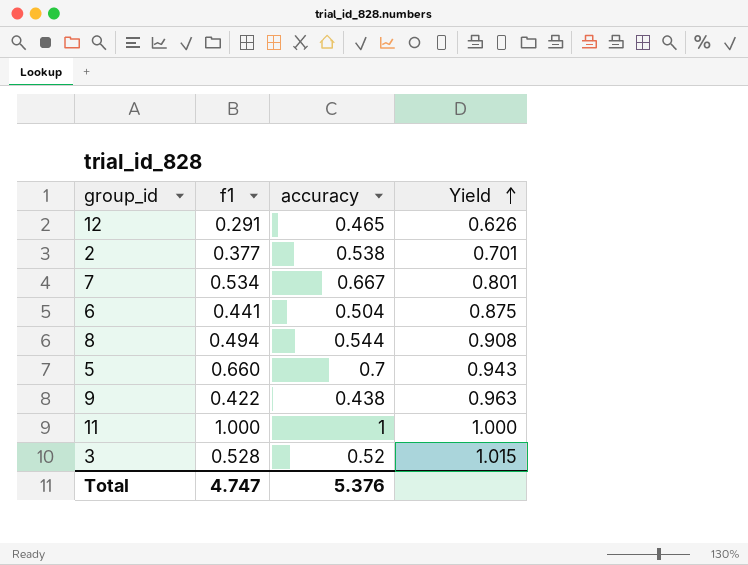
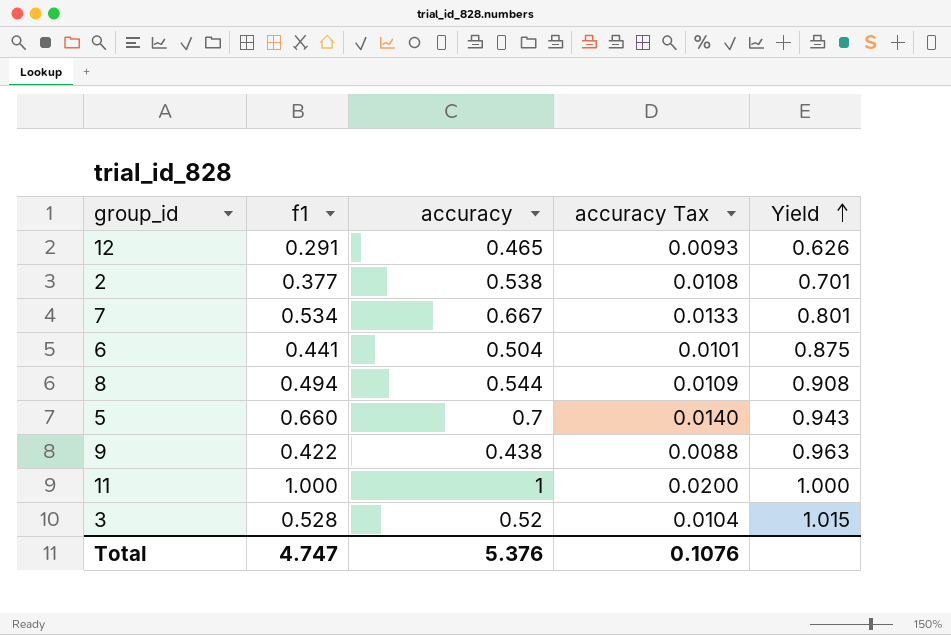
column accuracy Tax | formula: none -> [accuracy] * 0.02

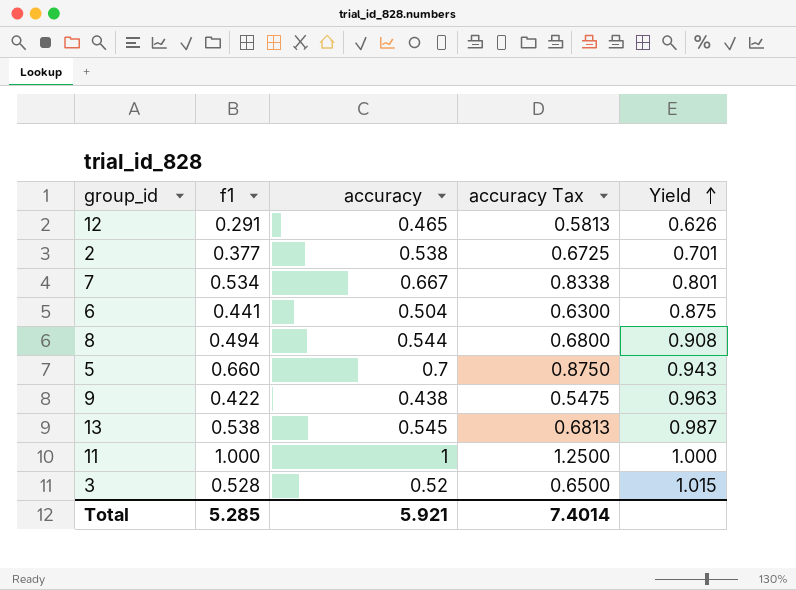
column accuracy Tax | formula: [accuracy] * 0.02 -> [accuracy] * 1.25
row 13: none -> 0.538 | 0.545 | 0.6813 | 0.987
Total | f1: 4.747 -> 5.285
Total | accuracy: 5.376 -> 5.921
Total | accuracy Tax: 0.1076 -> 7.4014

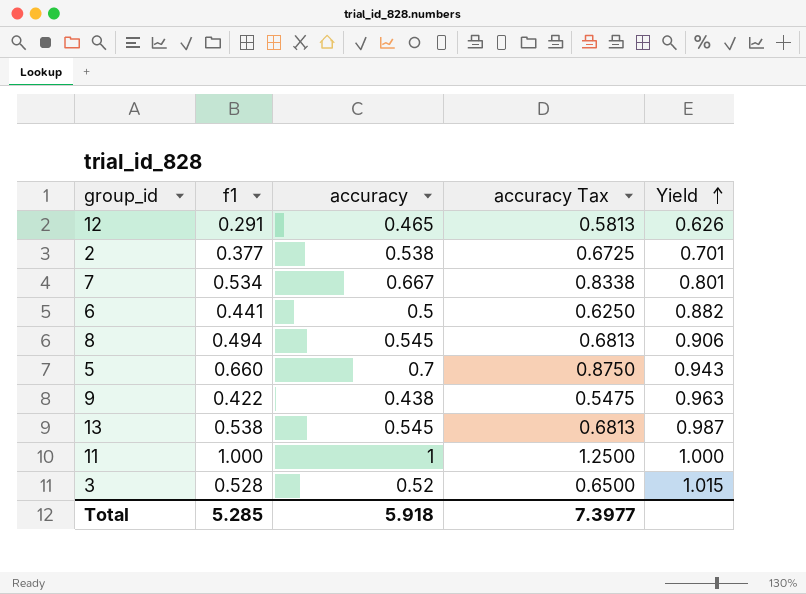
6 | accuracy: 0.504 -> 0.5
6 | accuracy Tax: 0.6300 -> 0.6250
6 | Yield: 0.875 -> 0.882
8 | accuracy: 0.544 -> 0.545
8 | accuracy Tax: 0.6800 -> 0.6813
8 | Yield: 0.908 -> 0.906
Total | accuracy: 5.921 -> 5.918
Total | accuracy Tax: 7.4014 -> 7.3977

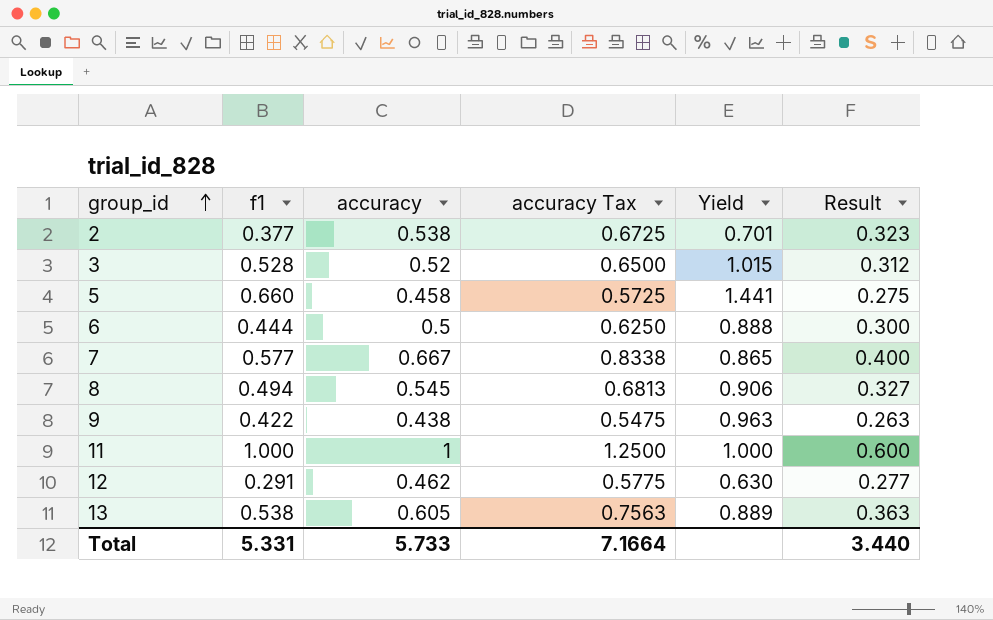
row order: Yield ascending -> group_id ascending
column Result | formula: none -> [accuracy] * 0.6
5 | accuracy: 0.7 -> 0.458
5 | accuracy Tax: 0.8750 -> 0.5725
5 | Yield: 0.943 -> 1.441
6 | f1: 0.441 -> 0.444
6 | Yield: 0.882 -> 0.888
7 | f1: 0.534 -> 0.577
7 | Yield: 0.801 -> 0.865
12 | accuracy: 0.465 -> 0.462
12 | accuracy Tax: 0.5813 -> 0.5775
12 | Yield: 0.626 -> 0.630
13 | accuracy: 0.545 -> 0.605
13 | accuracy Tax: 0.6813 -> 0.7563
13 | Yield: 0.987 -> 0.889
Total | f1: 5.285 -> 5.331
Total | accuracy: 5.918 -> 5.733
Total | accuracy Tax: 7.3977 -> 7.1664

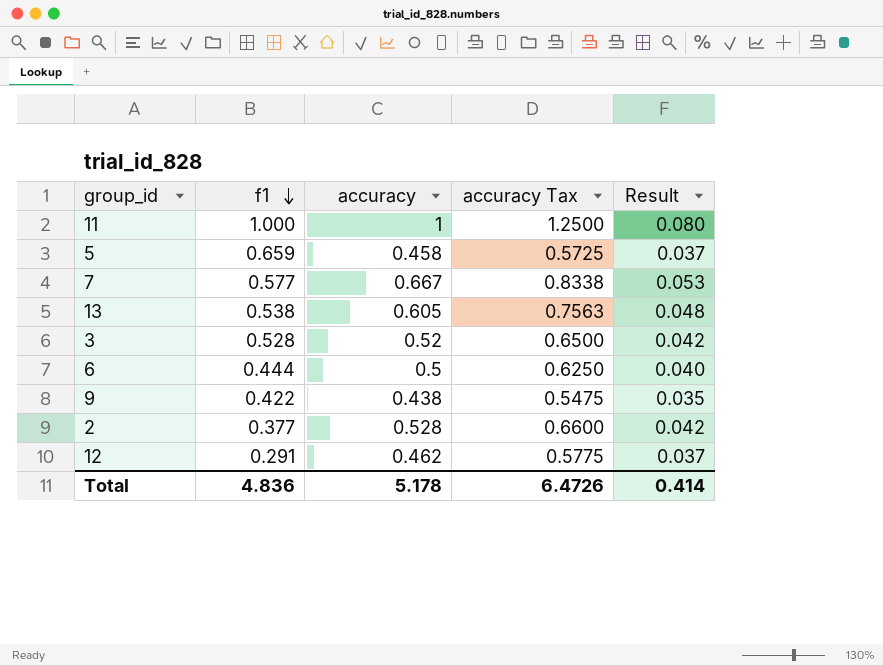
row order: group_id ascending -> f1 descending
column Yield | formula: [f1] / [accuracy] -> none
column Result | formula: [accuracy] * 0.6 -> [accuracy] * 0.08
row 8: 0.494 | 0.545 | 0.6813 | 0.906 | 0.327 -> none
5 | f1: 0.660 -> 0.659
2 | accuracy: 0.538 -> 0.528
2 | accuracy Tax: 0.6725 -> 0.6600
Total | f1: 5.331 -> 4.836
Total | accuracy: 5.733 -> 5.178
Total | accuracy Tax: 7.1664 -> 6.4726
Total | Result: 3.440 -> 0.414

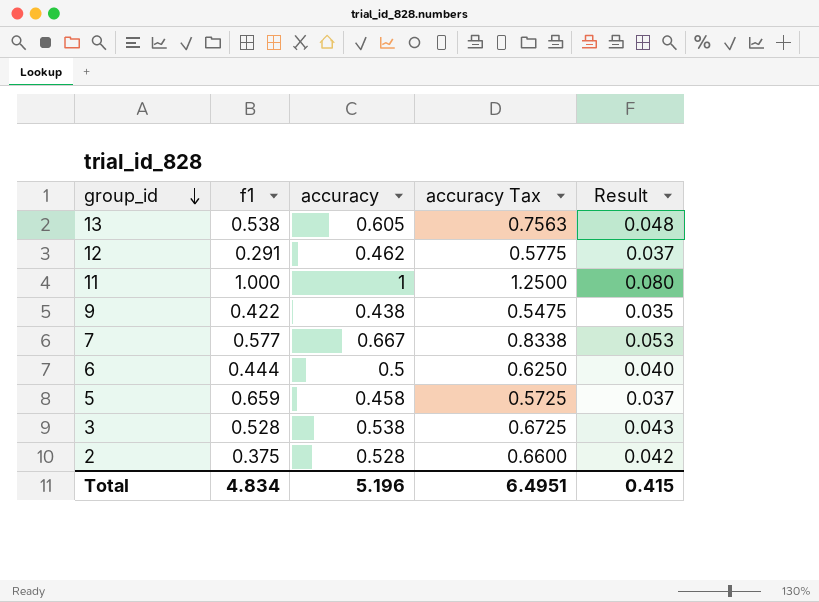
row order: f1 descending -> group_id descending
3 | accuracy: 0.52 -> 0.538
3 | accuracy Tax: 0.6500 -> 0.6725
3 | Result: 0.042 -> 0.043
2 | f1: 0.377 -> 0.375
Total | f1: 4.836 -> 4.834
Total | accuracy: 5.178 -> 5.196
Total | accuracy Tax: 6.4726 -> 6.4951
Total | Result: 0.414 -> 0.415

